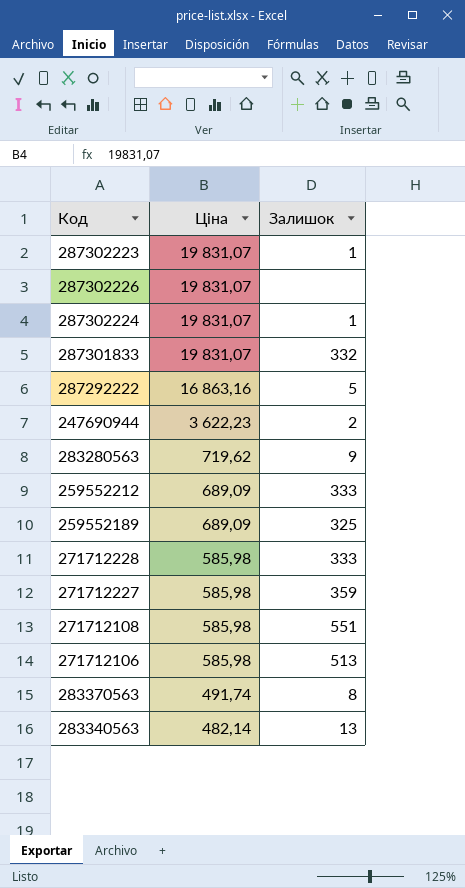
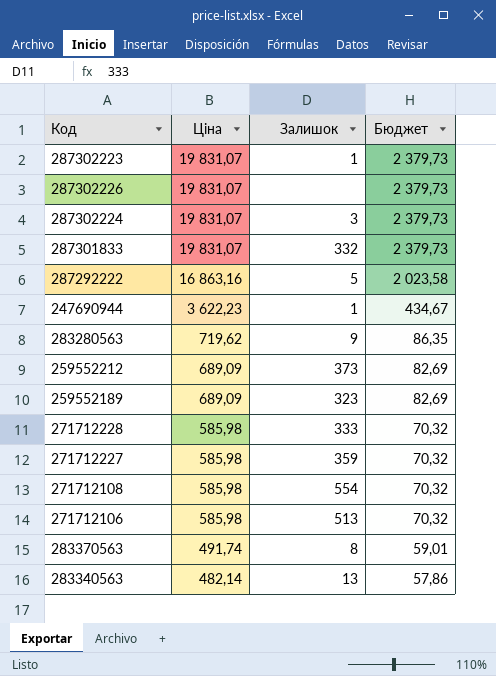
column Бюджет | formula: none -> [Ціна] * 0,12
287302224 | Залишок: 1 -> 3
247690944 | Залишок: 2 -> 1
259552212 | Залишок: 333 -> 373
259552189 | Залишок: 325 -> 323
271712108 | Залишок: 551 -> 554

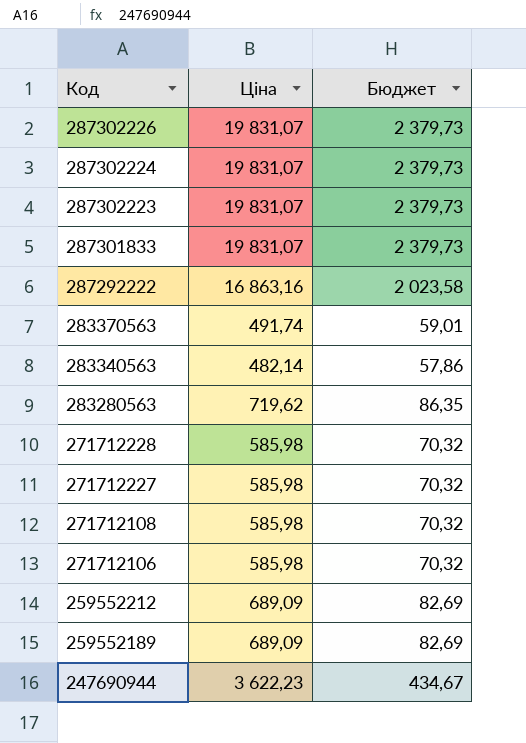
row order: Ціна descending -> Код descending
column Залишок | position: 3 -> none

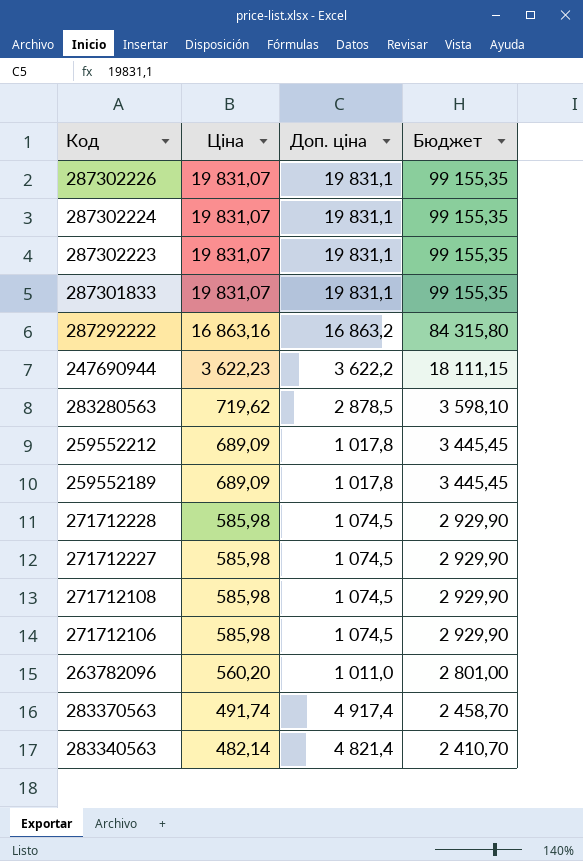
row order: Код descending -> Ціна descending
column Доп. ціна | position: none -> 3
column Бюджет | formula: [Ціна] * 0,12 -> [Ціна] * 5
row 263782096: none -> 560,20 | 1 011,0 | 2 801,00

